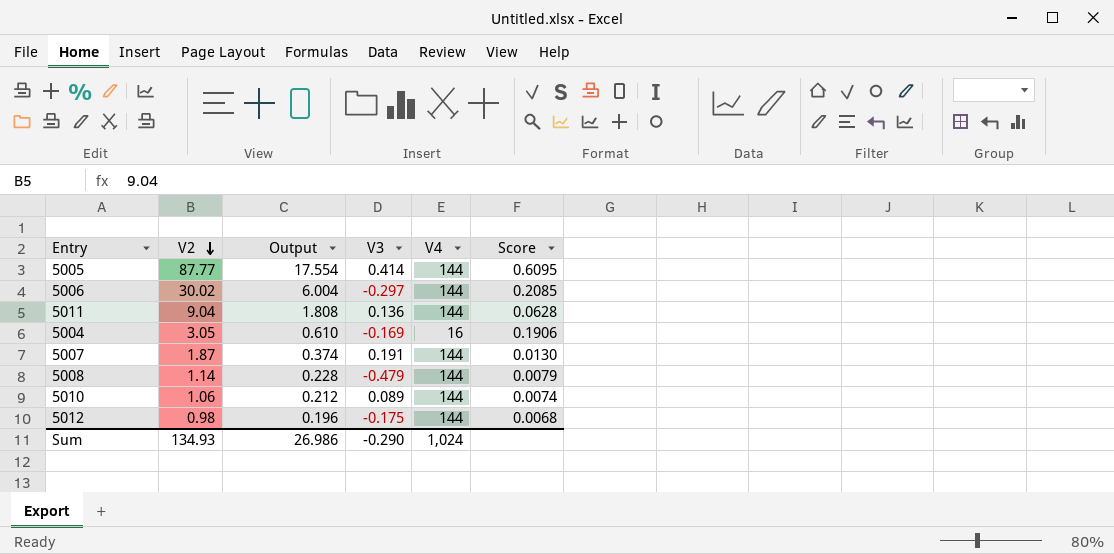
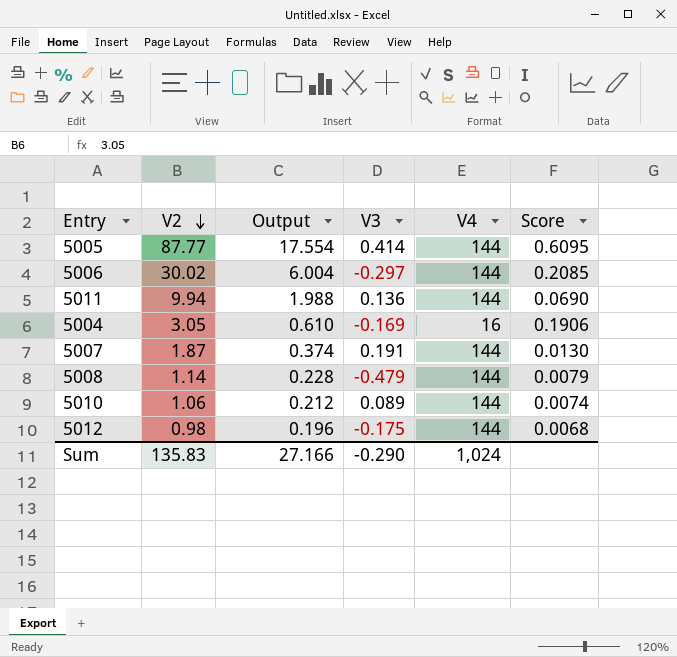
5011 | V2: 9.04 -> 9.94
5011 | Output: 1.808 -> 1.988
5011 | Score: 0.0628 -> 0.0690
Sum | V2: 134.93 -> 135.83
Sum | Output: 26.986 -> 27.166

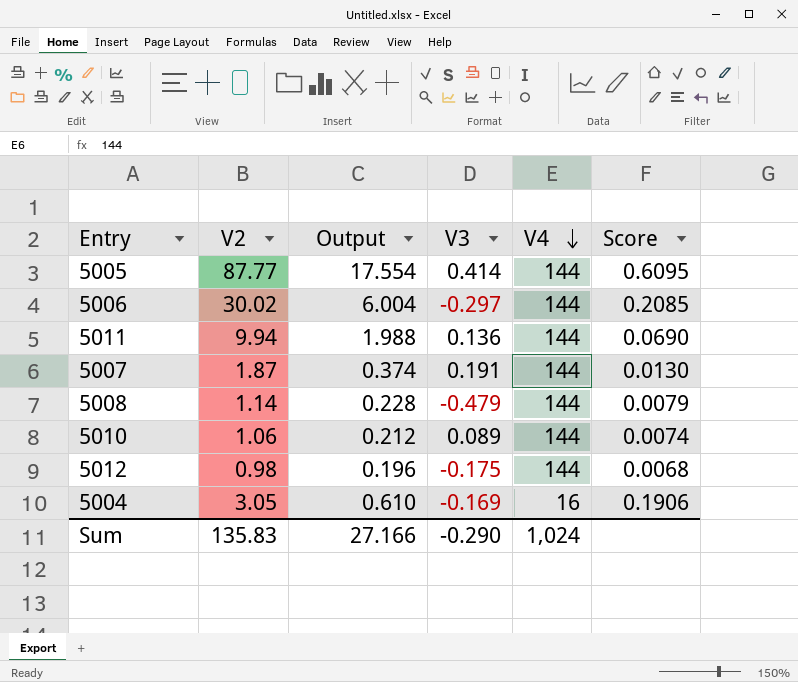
row order: V2 descending -> V4 descending

